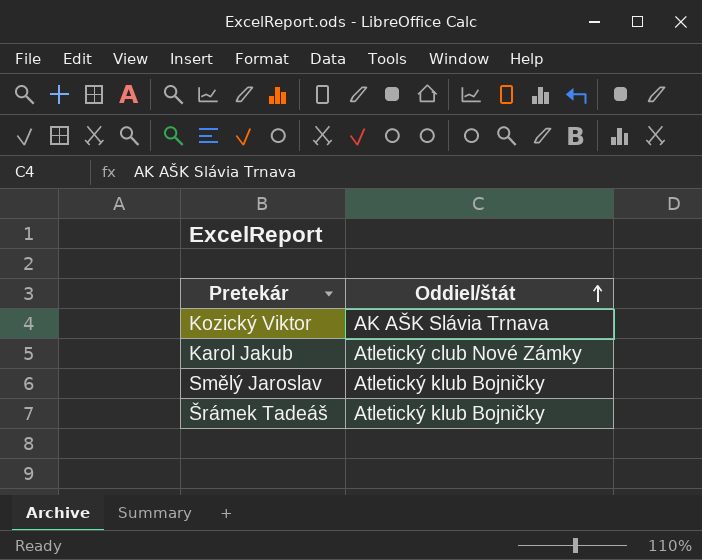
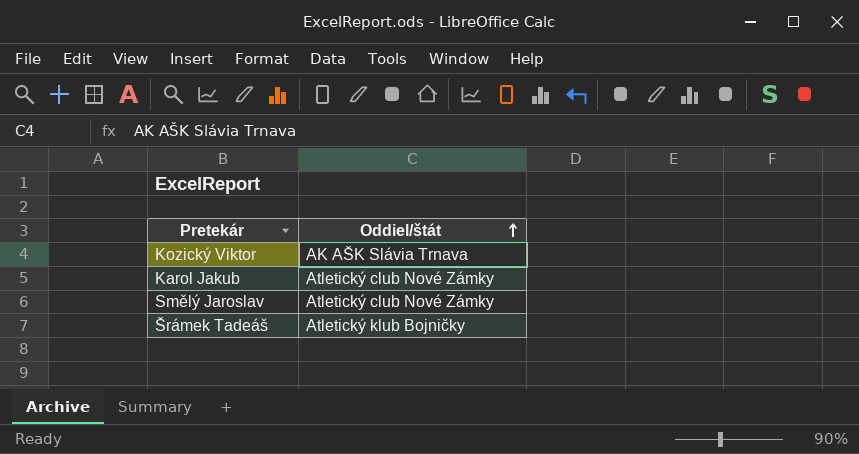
Smělý Jaroslav | Oddiel/štát: Atletický klub Bojničky -> Atletický club Nové Zámky

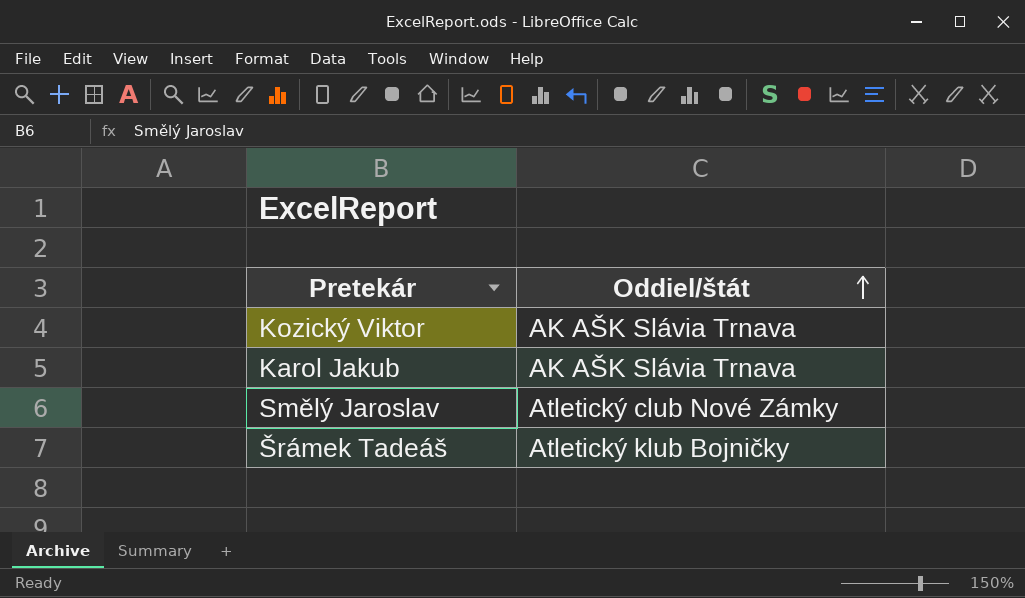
Karol Jakub | Oddiel/štát: Atletický club Nové Zámky -> AK AŠK Slávia Trnava

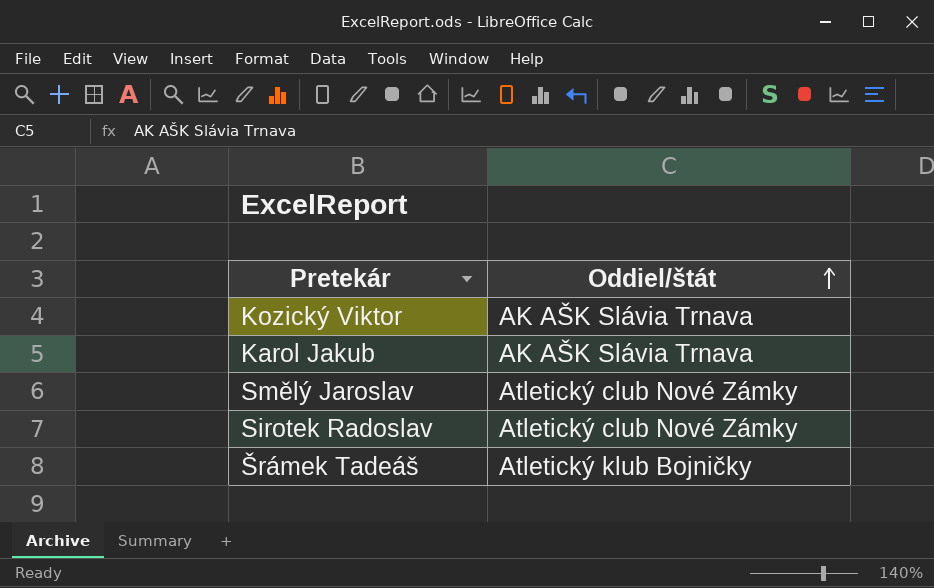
row Sirotek Radoslav: none -> Atletický club Nové Zámky

